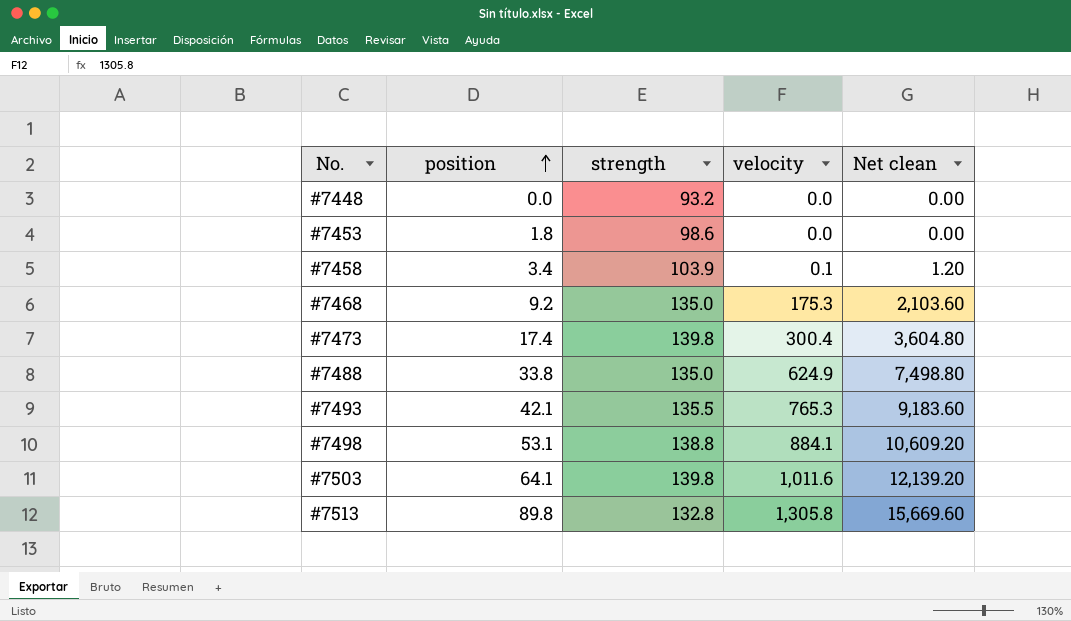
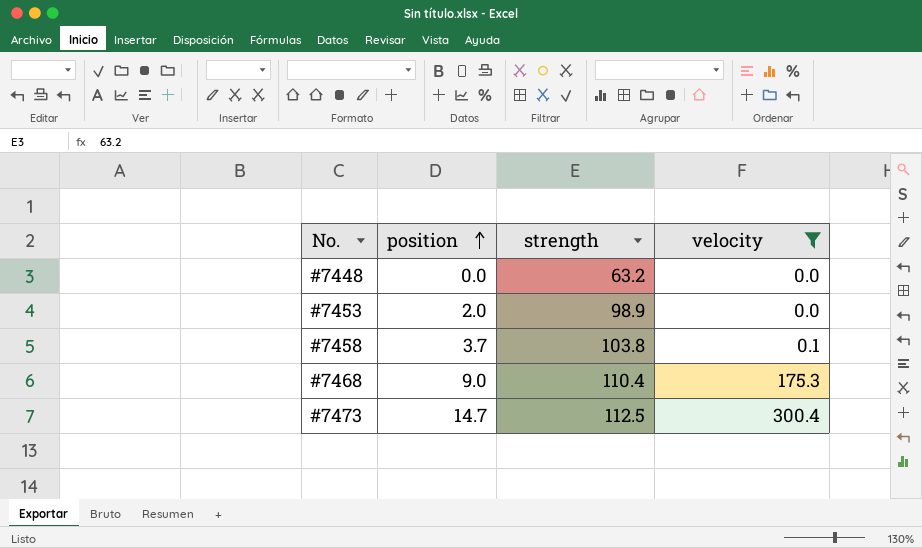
filter: none -> velocity <= 300.4
column Net clean | formula: [velocity] * 12 -> none
#7448 | strength: 93.2 -> 63.2
#7453 | position: 1.8 -> 2.0
#7453 | strength: 98.6 -> 98.9
#7458 | position: 3.4 -> 3.7
#7458 | strength: 103.9 -> 103.8
#7468 | position: 9.2 -> 9.0
#7468 | strength: 135.0 -> 110.4
#7473 | position: 17.4 -> 14.7
#7473 | strength: 139.8 -> 112.5

